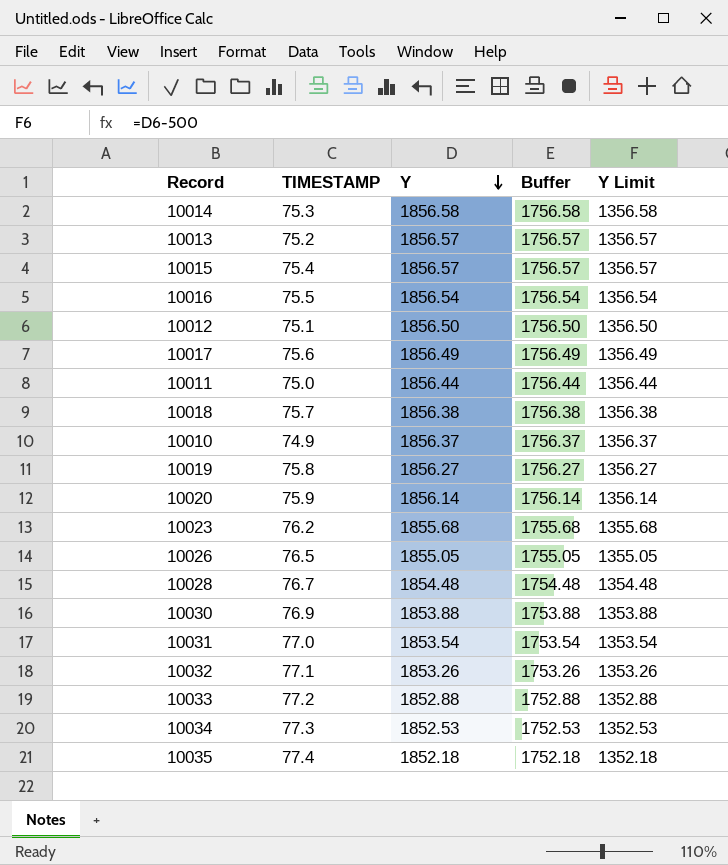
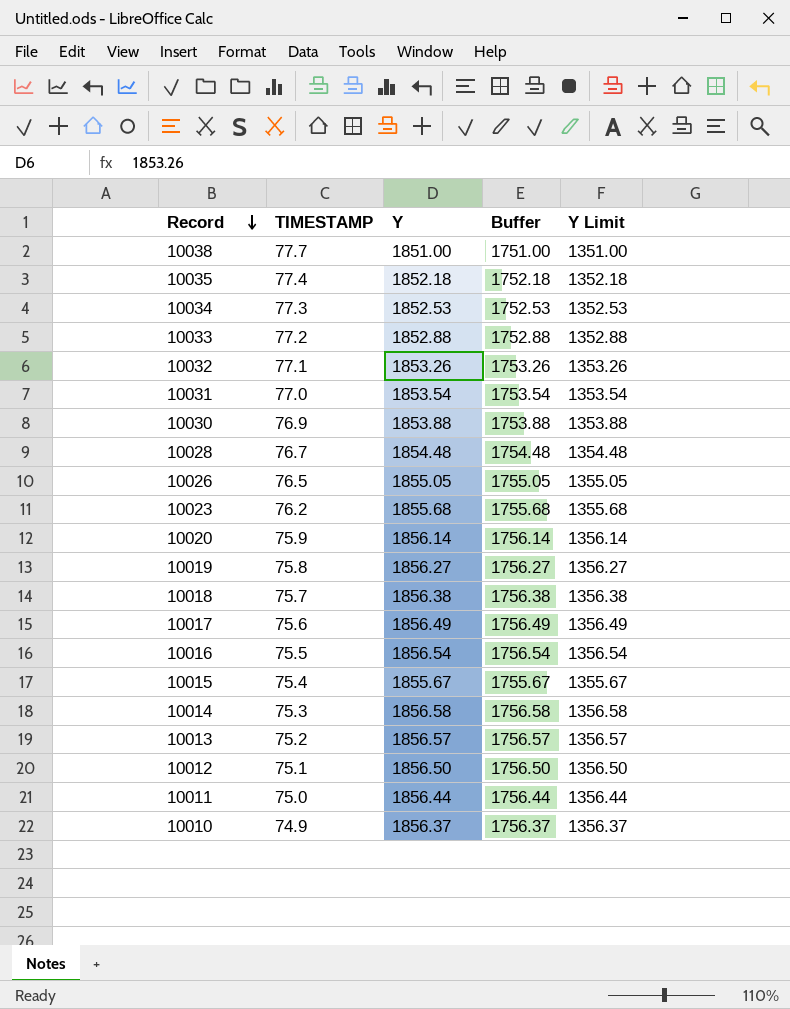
row order: Y descending -> Record descending
row 10038: none -> 77.7 | 1851.00 | 1751.00 | 1351.00
10015 | Y: 1856.57 -> 1855.67
10015 | Buffer: 1756.57 -> 1755.67
10015 | Y Limit: 1356.57 -> 1355.67

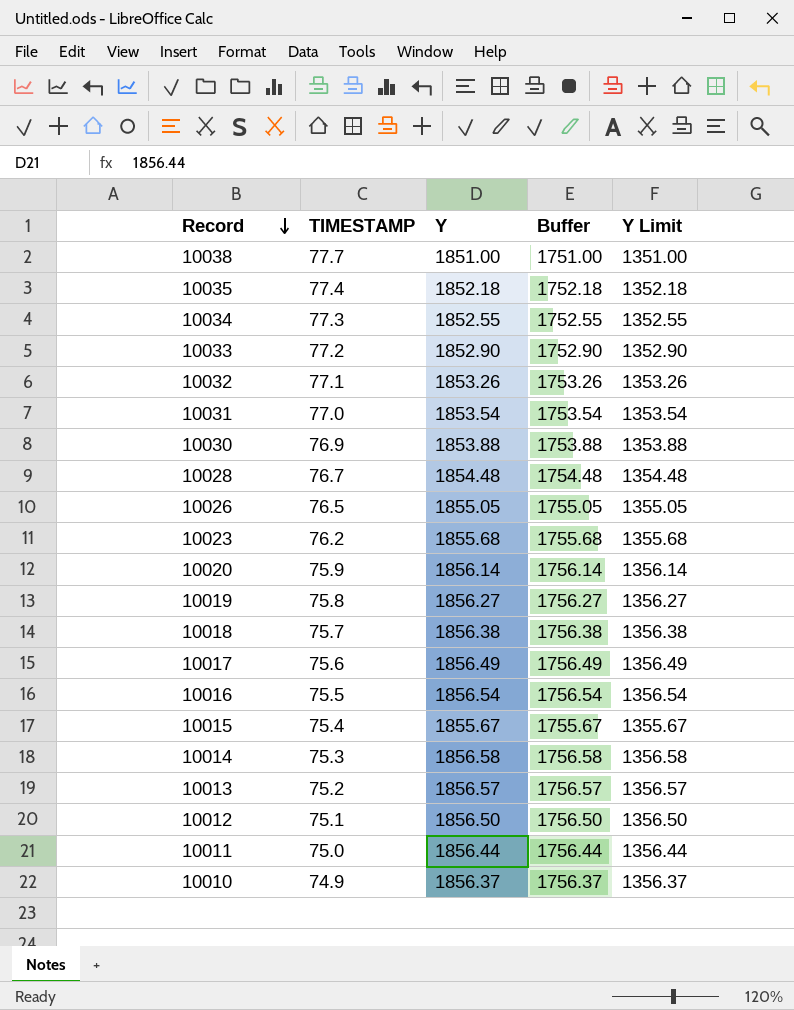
10034 | Y: 1852.53 -> 1852.55
10034 | Buffer: 1752.53 -> 1752.55
10034 | Y Limit: 1352.53 -> 1352.55
10033 | Y: 1852.88 -> 1852.90
10033 | Buffer: 1752.88 -> 1752.90
10033 | Y Limit: 1352.88 -> 1352.90

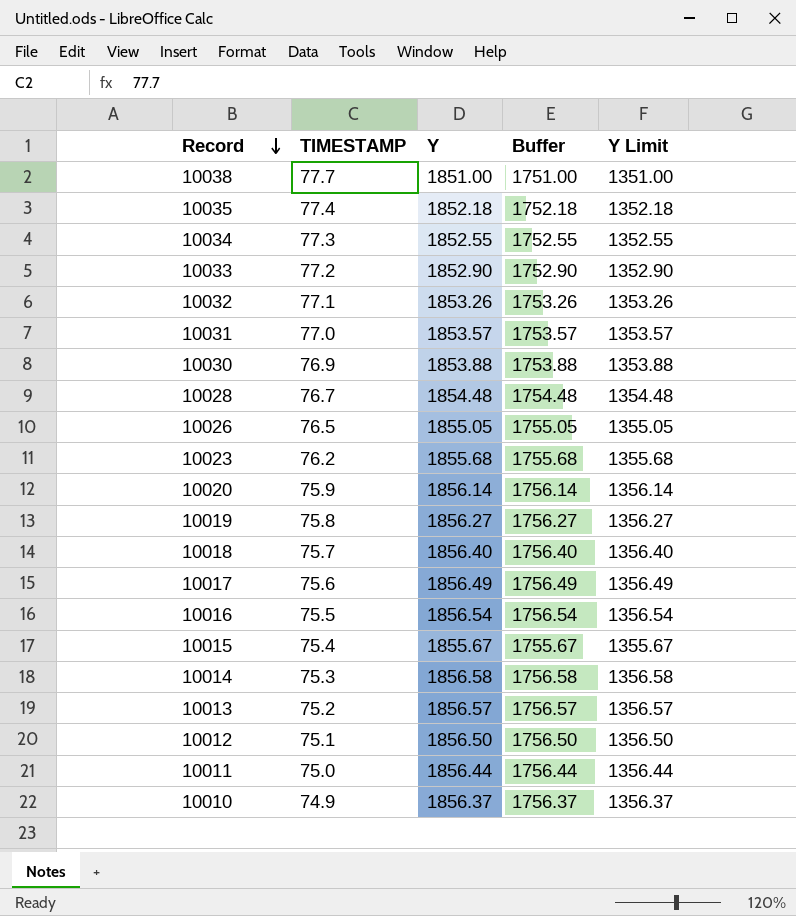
10031 | Y: 1853.54 -> 1853.57
10031 | Buffer: 1753.54 -> 1753.57
10031 | Y Limit: 1353.54 -> 1353.57
10018 | Y: 1856.38 -> 1856.40
10018 | Buffer: 1756.38 -> 1756.40
10018 | Y Limit: 1356.38 -> 1356.40

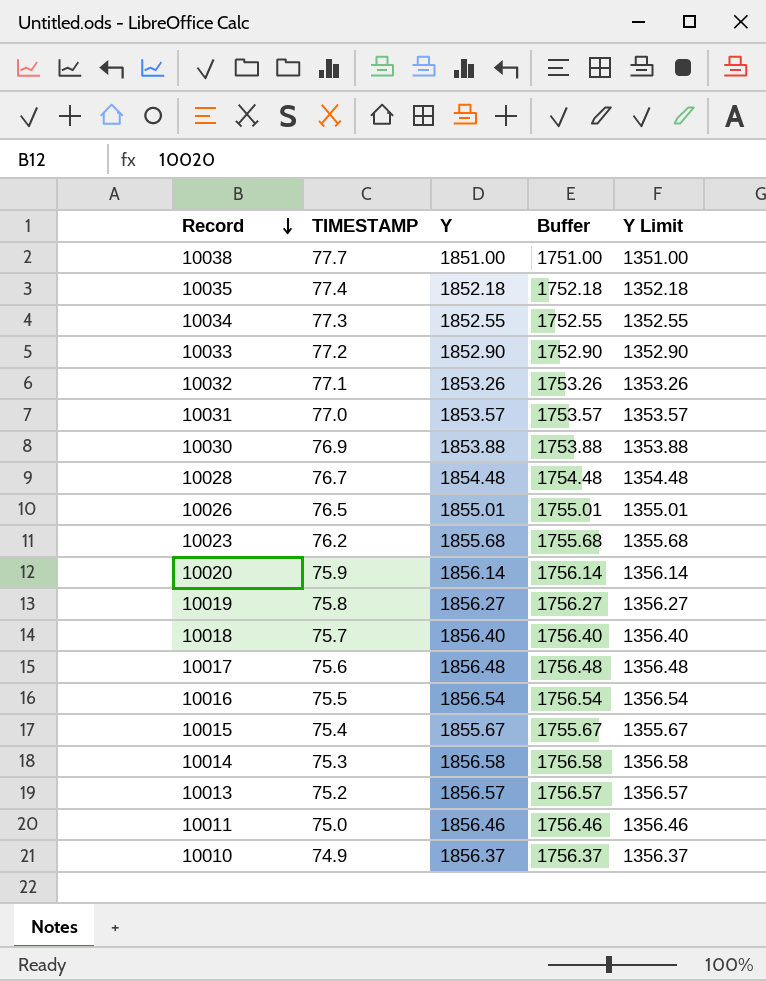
row 10012: 75.1 | 1856.50 | 1756.50 | 1356.50 -> none
10026 | Y: 1855.05 -> 1855.01
10026 | Buffer: 1755.05 -> 1755.01
10026 | Y Limit: 1355.05 -> 1355.01
10017 | Y: 1856.49 -> 1856.48
10017 | Buffer: 1756.49 -> 1756.48
10017 | Y Limit: 1356.49 -> 1356.48
10011 | Y: 1856.44 -> 1856.46
10011 | Buffer: 1756.44 -> 1756.46
10011 | Y Limit: 1356.44 -> 1356.46

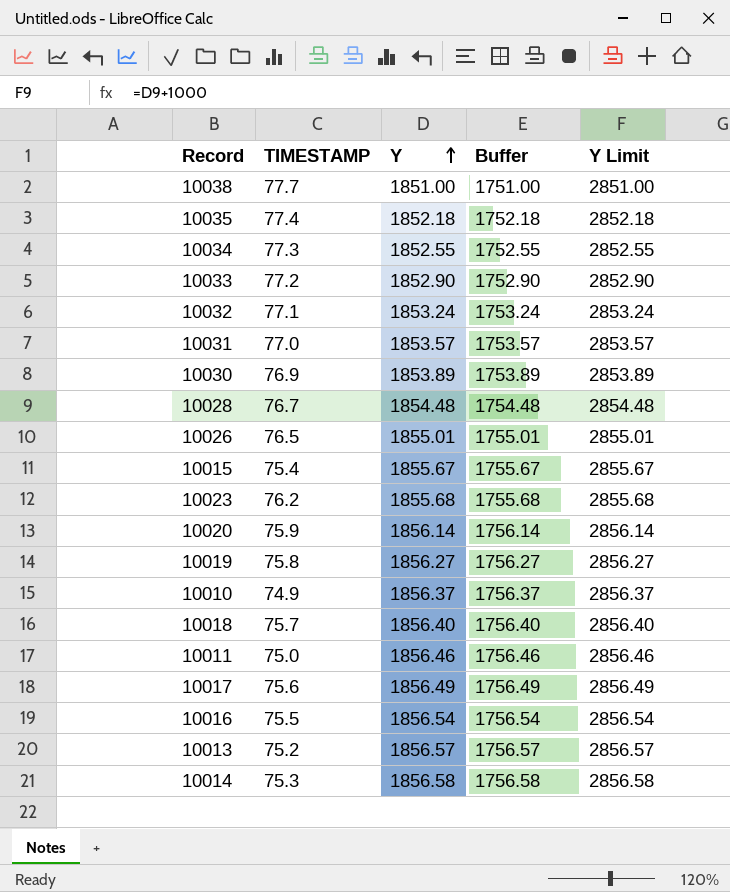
row order: Record descending -> Y ascending
column Y Limit | formula: [Y] - 500 -> [Y] + 1000
10032 | Y: 1853.26 -> 1853.24
10032 | Buffer: 1753.26 -> 1753.24
10030 | Y: 1853.88 -> 1853.89
10030 | Buffer: 1753.88 -> 1753.89
10017 | Y: 1856.48 -> 1856.49
10017 | Buffer: 1756.48 -> 1756.49

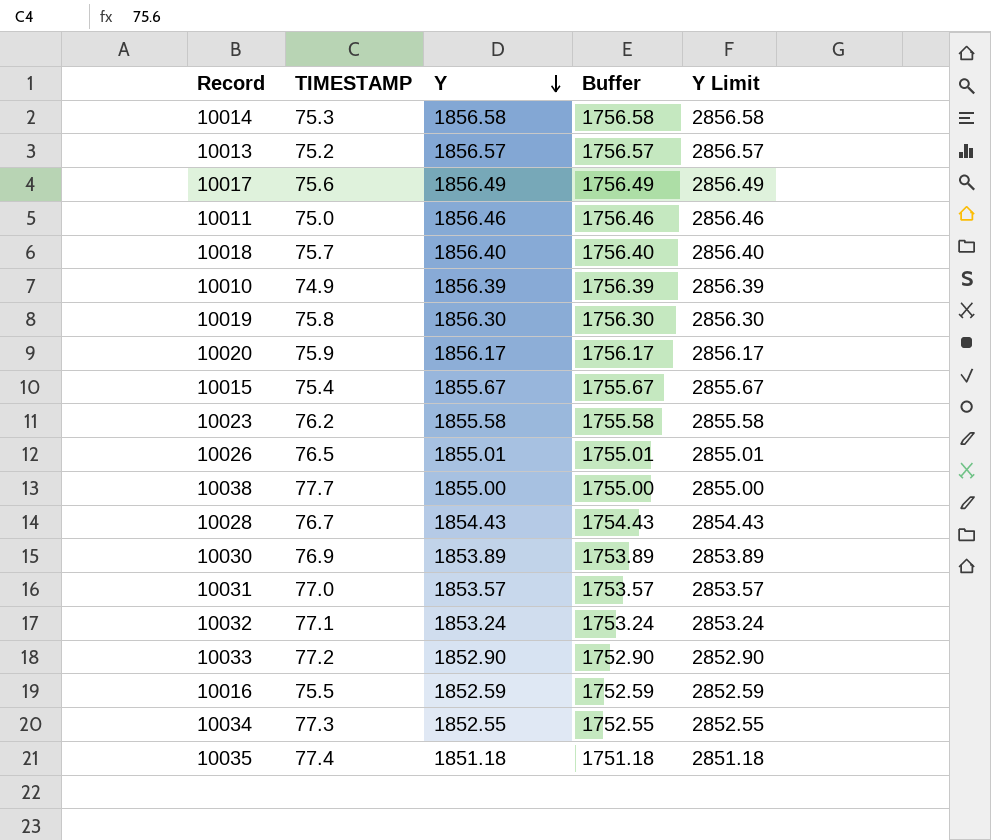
row order: Y ascending -> Y descending
10010 | Y: 1856.37 -> 1856.39
10010 | Buffer: 1756.37 -> 1756.39
10010 | Y Limit: 2856.37 -> 2856.39
10019 | Y: 1856.27 -> 1856.30
10019 | Buffer: 1756.27 -> 1756.30
10019 | Y Limit: 2856.27 -> 2856.30
10020 | Y: 1856.14 -> 1856.17
10020 | Buffer: 1756.14 -> 1756.17
10020 | Y Limit: 2856.14 -> 2856.17
10023 | Y: 1855.68 -> 1855.58
10023 | Buffer: 1755.68 -> 1755.58
10023 | Y Limit: 2855.68 -> 2855.58
10038 | Y: 1851.00 -> 1855.00
10038 | Buffer: 1751.00 -> 1755.00
10038 | Y Limit: 2851.00 -> 2855.00
10028 | Y: 1854.48 -> 1854.43
10028 | Buffer: 1754.48 -> 1754.43
10028 | Y Limit: 2854.48 -> 2854.43
10016 | Y: 1856.54 -> 1852.59
10016 | Buffer: 1756.54 -> 1752.59
10016 | Y Limit: 2856.54 -> 2852.59
10035 | Y: 1852.18 -> 1851.18
10035 | Buffer: 1752.18 -> 1751.18
10035 | Y Limit: 2852.18 -> 2851.18

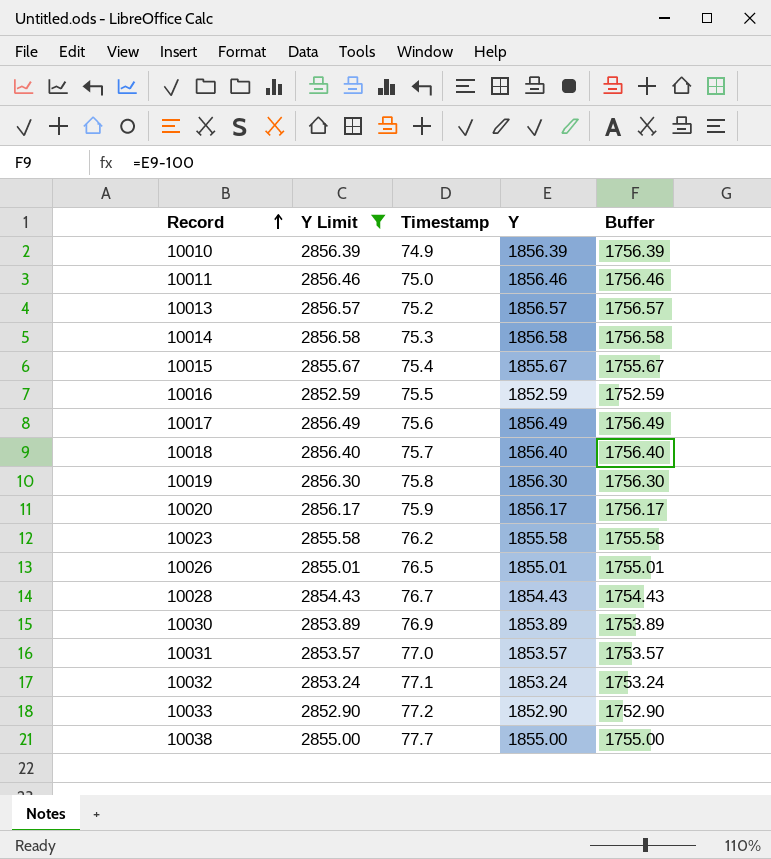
filter: none -> Y Limit >= 2852.59
row order: Y descending -> Record ascending
column Y Limit | position: 5 -> 2
column name: TIMESTAMP -> Timestamp

